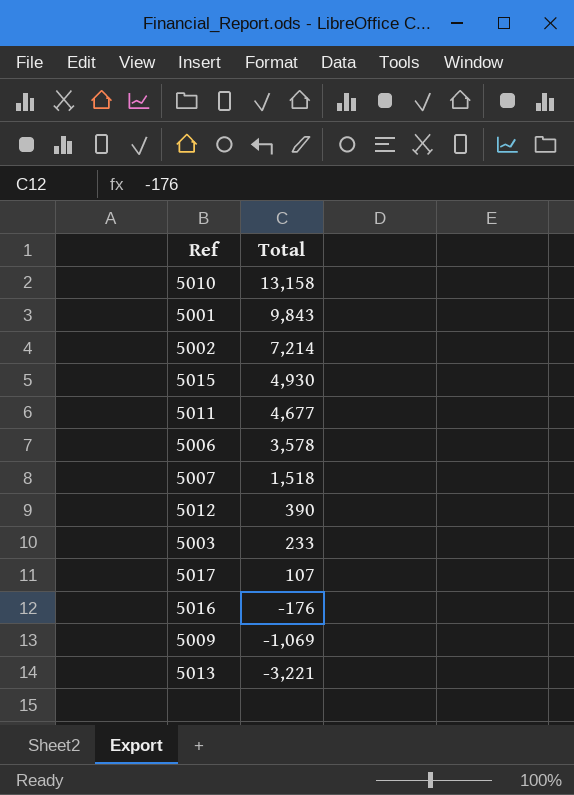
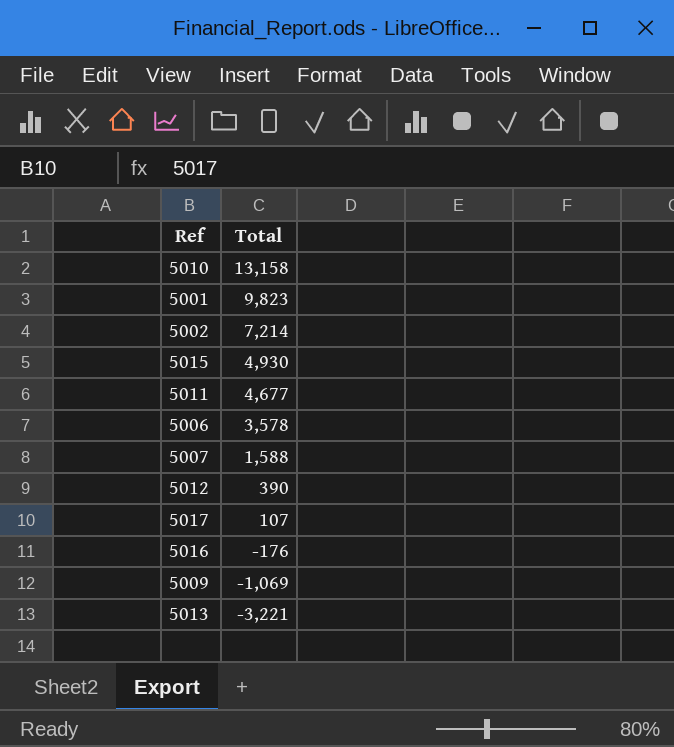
row 5003: 233 -> none
5001 | Total: 9,843 -> 9,823
5007 | Total: 1,518 -> 1,588

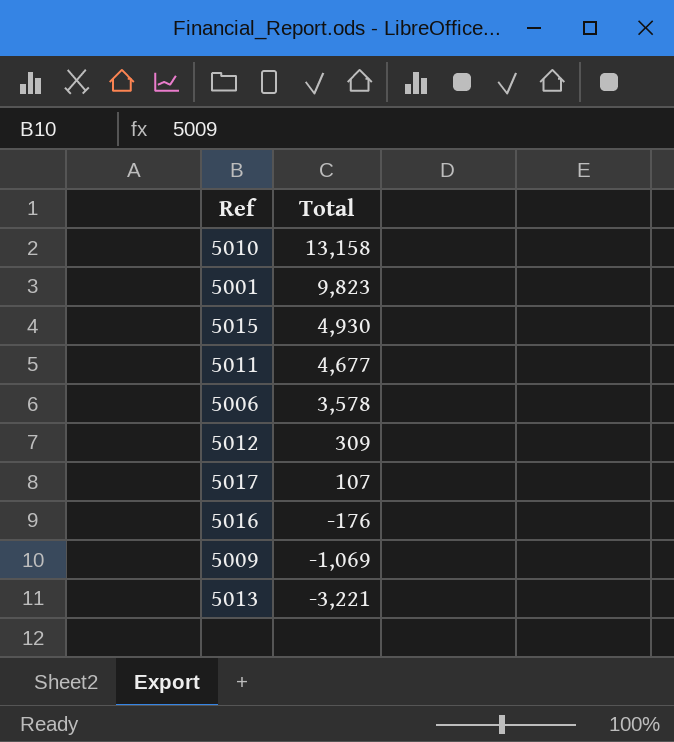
row 5002: 7,214 -> none
row 5007: 1,588 -> none
5012 | Total: 390 -> 309

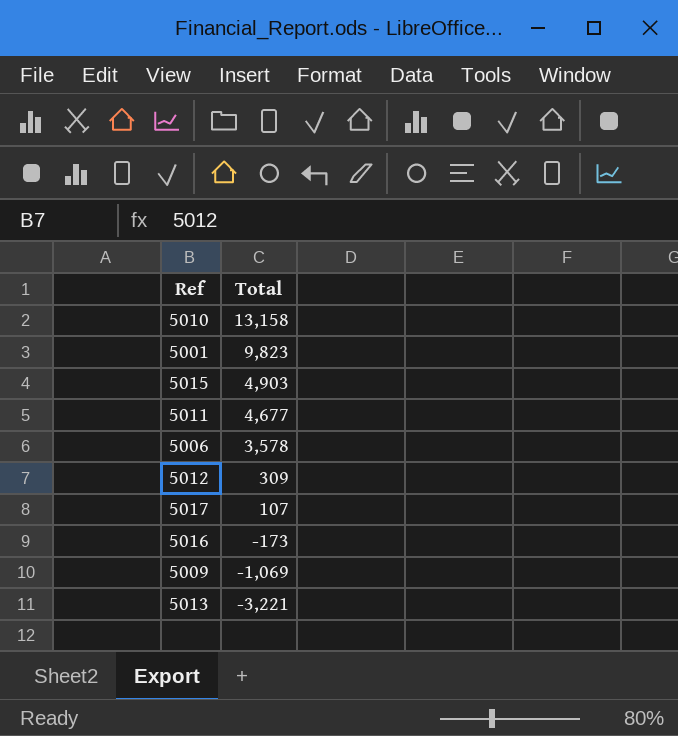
5015 | Total: 4,930 -> 4,903
5016 | Total: -176 -> -173

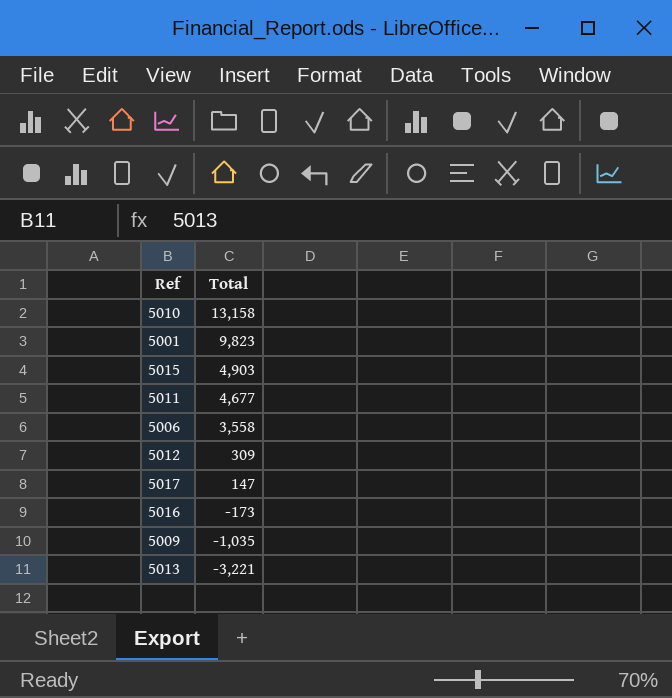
5006 | Total: 3,578 -> 3,558
5017 | Total: 107 -> 147
5009 | Total: -1,069 -> -1,035

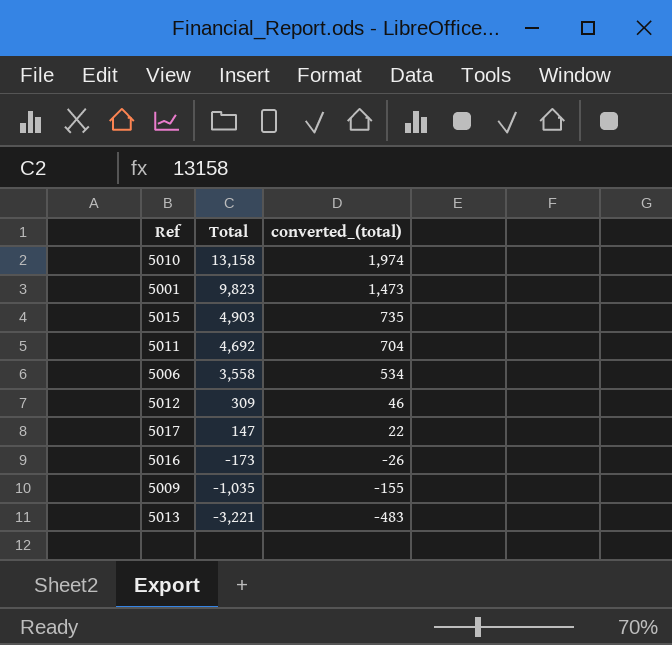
column converted_(total) | formula: none -> [Total] * 0.15
5011 | Total: 4,677 -> 4,692

